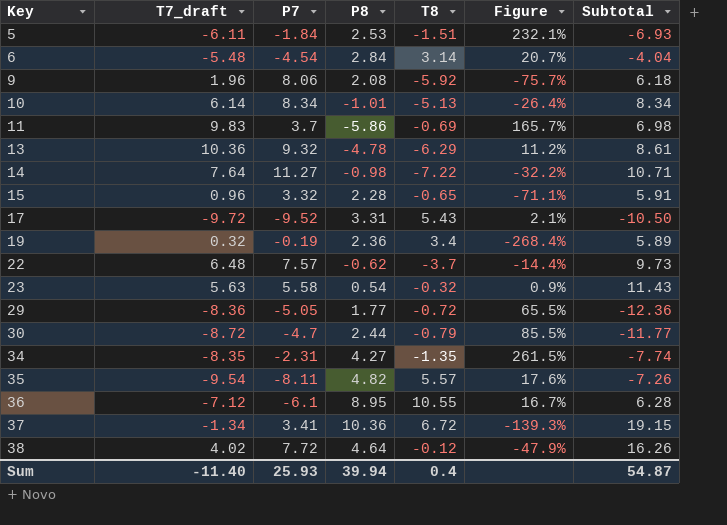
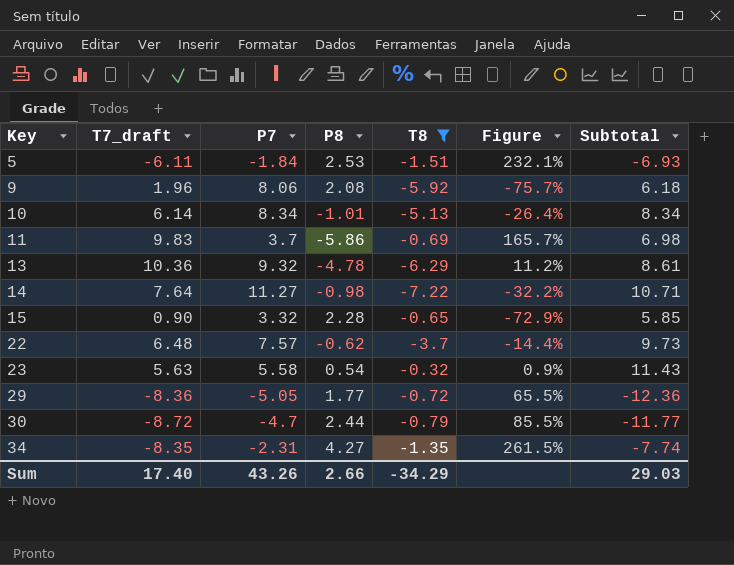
filter: none -> T8 <= -0.32
15 | T7_draft: 0.96 -> 0.90
15 | Figure: -71.1% -> -72.9%
15 | Subtotal: 5.91 -> 5.85
Sum | T7_draft: -11.40 -> 17.40
Sum | P7: 25.93 -> 43.26
Sum | P8: 39.94 -> 2.66
Sum | T8: 0.4 -> -34.29
Sum | Subtotal: 54.87 -> 29.03

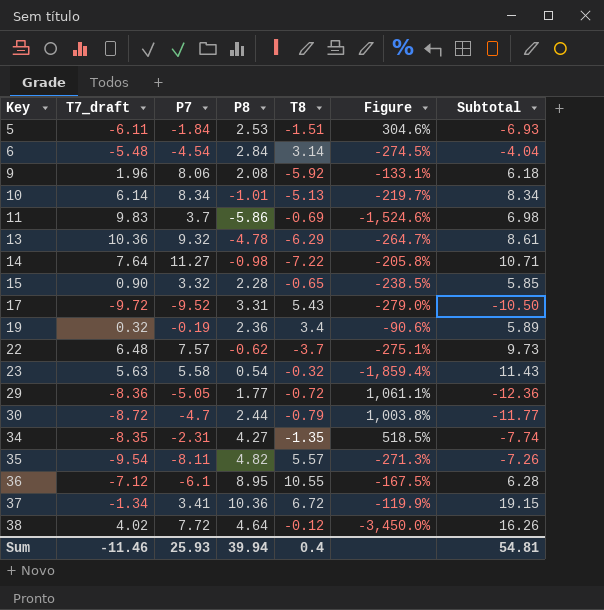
filter: T8 <= -0.32 -> none
column Figure | formula: ([T7_draft] - [P7]) / [P7] -> ([T7_draft] - [T8]) / [T8]
Sum | T7_draft: 17.40 -> -11.46
Sum | P7: 43.26 -> 25.93
Sum | P8: 2.66 -> 39.94
Sum | T8: -34.29 -> 0.4
Sum | Subtotal: 29.03 -> 54.81

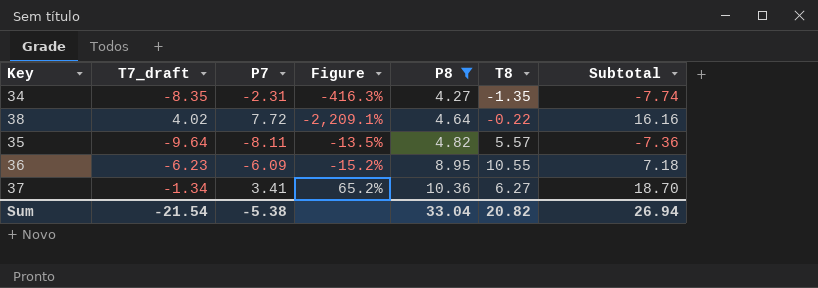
filter: none -> P8 >= 4.27
row order: Key ascending -> P8 ascending
column Figure | formula: ([T7_draft] - [T8]) / [T8] -> ([P8] - [T8]) / [T8]
column Figure | position: 6 -> 4
38 | T8: -0.12 -> -0.22
38 | Subtotal: 16.26 -> 16.16
35 | T7_draft: -9.54 -> -9.64
35 | Subtotal: -7.26 -> -7.36
36 | T7_draft: -7.12 -> -6.23
36 | P7: -6.1 -> -6.09
36 | Subtotal: 6.28 -> 7.18
37 | T8: 6.72 -> 6.27
37 | Subtotal: 19.15 -> 18.70
Sum | T7_draft: -11.46 -> -21.54
Sum | P7: 25.93 -> -5.38
Sum | P8: 39.94 -> 33.04
Sum | T8: 0.4 -> 20.82
Sum | Subtotal: 54.81 -> 26.94

